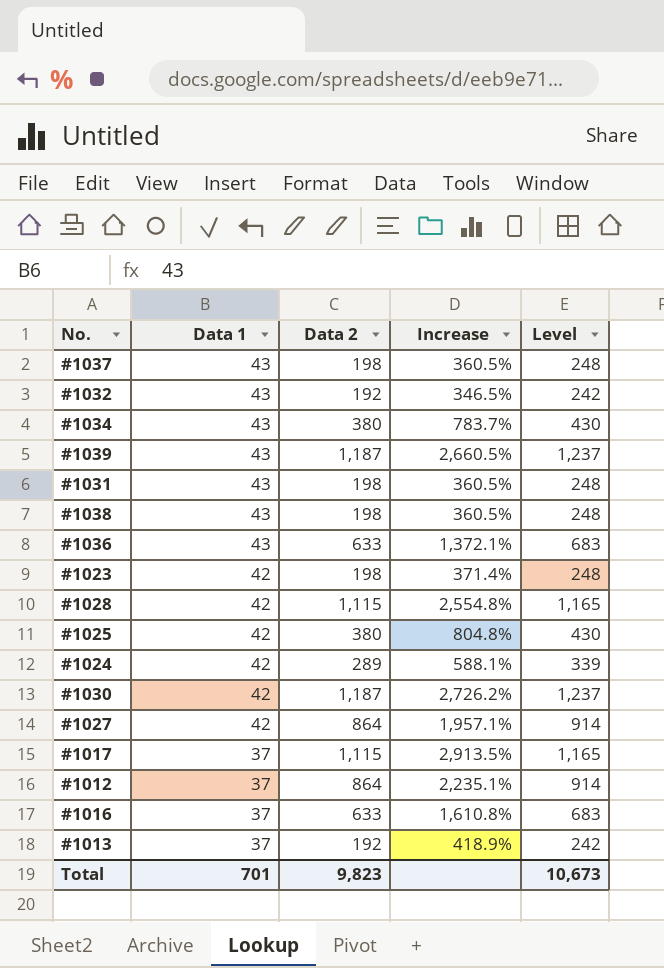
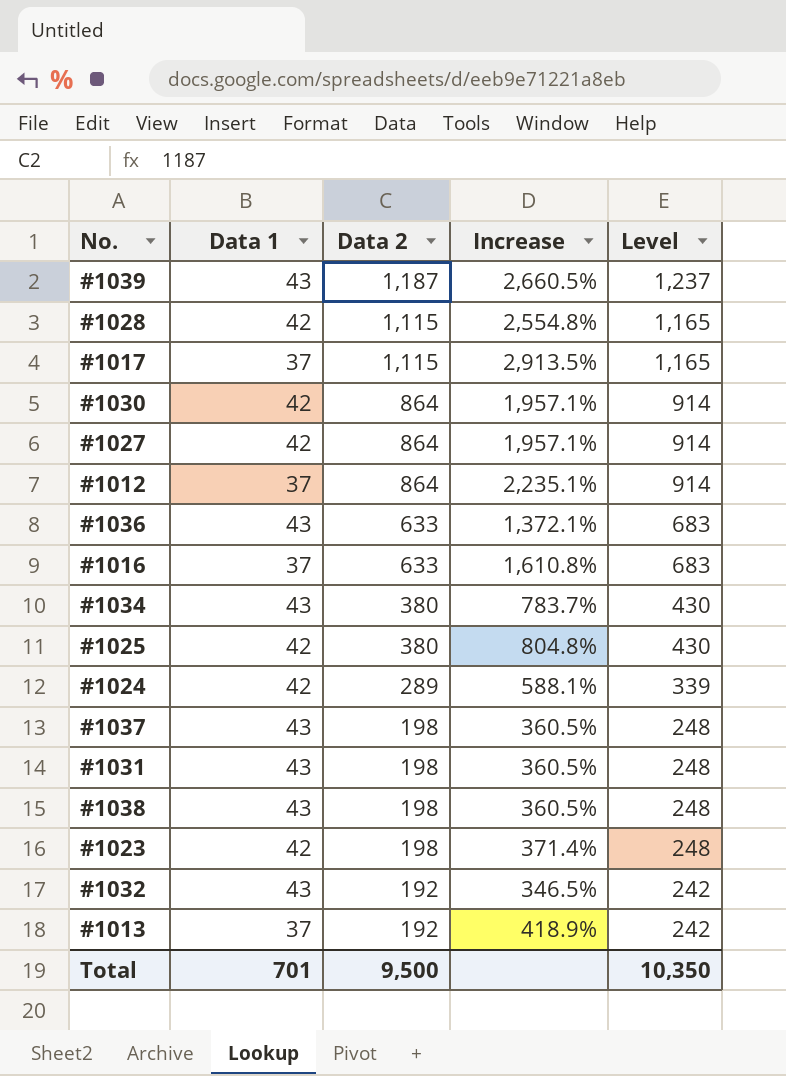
row order: Data 1 descending -> Data 2 descending
#1030 | Data 2: 1,187 -> 864
#1030 | Increase: 2,726.2% -> 1,957.1%
#1030 | Level: 1,237 -> 914
Total | Data 2: 9,823 -> 9,500
Total | Level: 10,673 -> 10,350

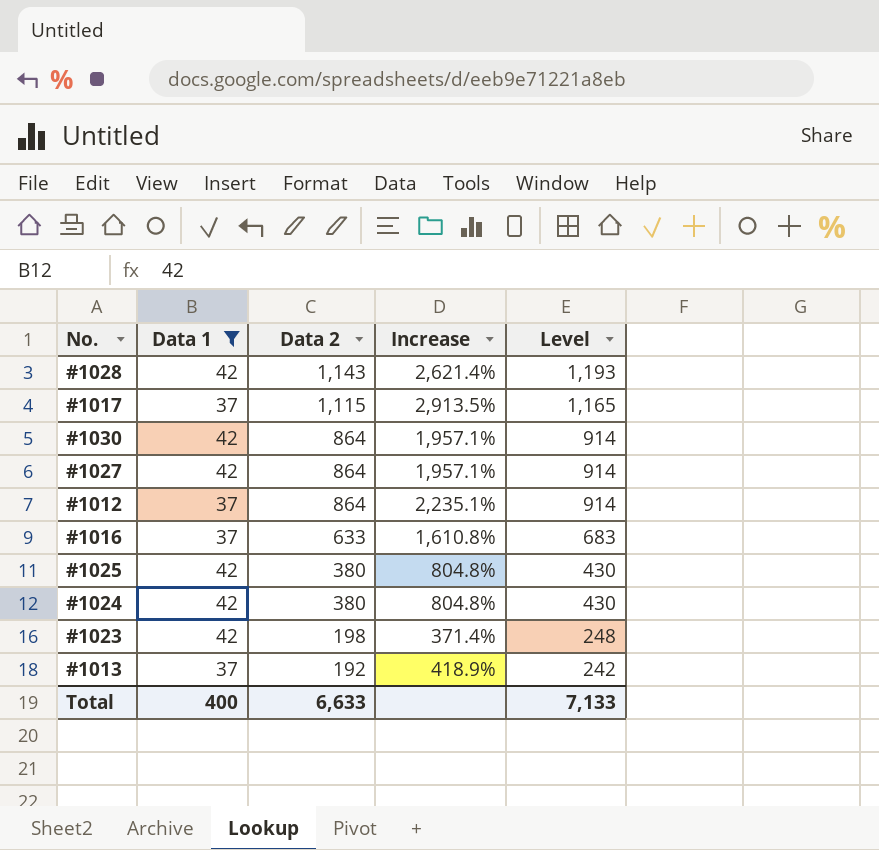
filter: none -> Data 1 != 43
#1028 | Data 2: 1,115 -> 1,143
#1028 | Increase: 2,554.8% -> 2,621.4%
#1028 | Level: 1,165 -> 1,193
#1024 | Data 2: 289 -> 380
#1024 | Increase: 588.1% -> 804.8%
#1024 | Level: 339 -> 430
Total | Data 1: 701 -> 400
Total | Data 2: 9,500 -> 6,633
Total | Level: 10,350 -> 7,133

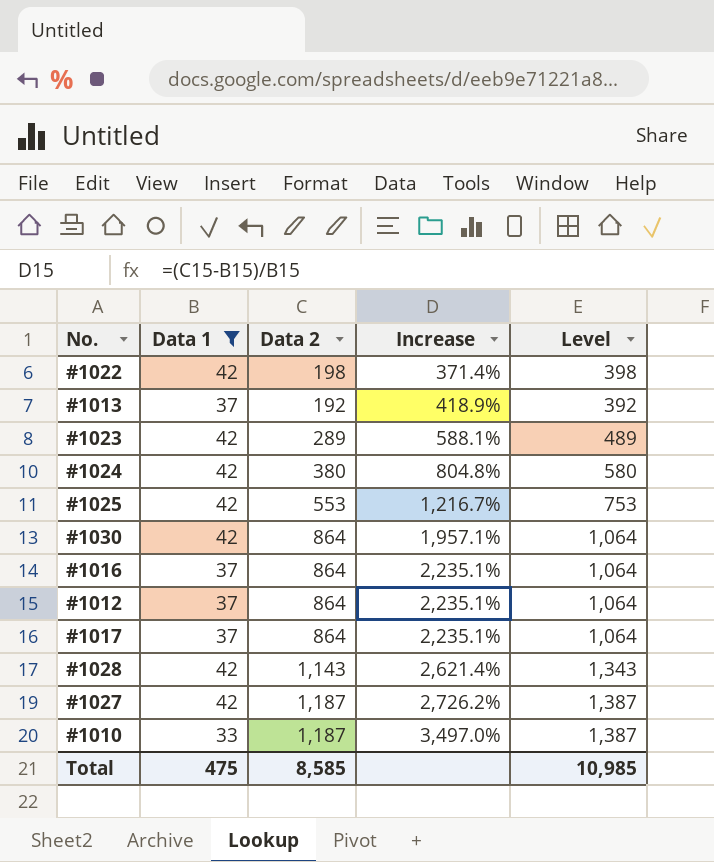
row order: Data 2 descending -> Increase ascending
column Level | formula: [Data 2] + 50 -> [Data 2] + 200
row #1022: none -> 42 | 198 | 371.4% | 398
#1023 | Data 2: 198 -> 289
#1023 | Increase: 371.4% -> 588.1%
#1025 | Data 2: 380 -> 553
#1025 | Increase: 804.8% -> 1,216.7%
#1016 | Data 2: 633 -> 864
#1016 | Increase: 1,610.8% -> 2,235.1%
#1017 | Data 2: 1,115 -> 864
#1017 | Increase: 2,913.5% -> 2,235.1%
#1027 | Data 2: 864 -> 1,187
#1027 | Increase: 1,957.1% -> 2,726.2%
row #1010: none -> 33 | 1,187 | 3,497.0% | 1,387
Total | Data 1: 400 -> 475
Total | Data 2: 6,633 -> 8,585
Total | Level: 7,133 -> 10,985

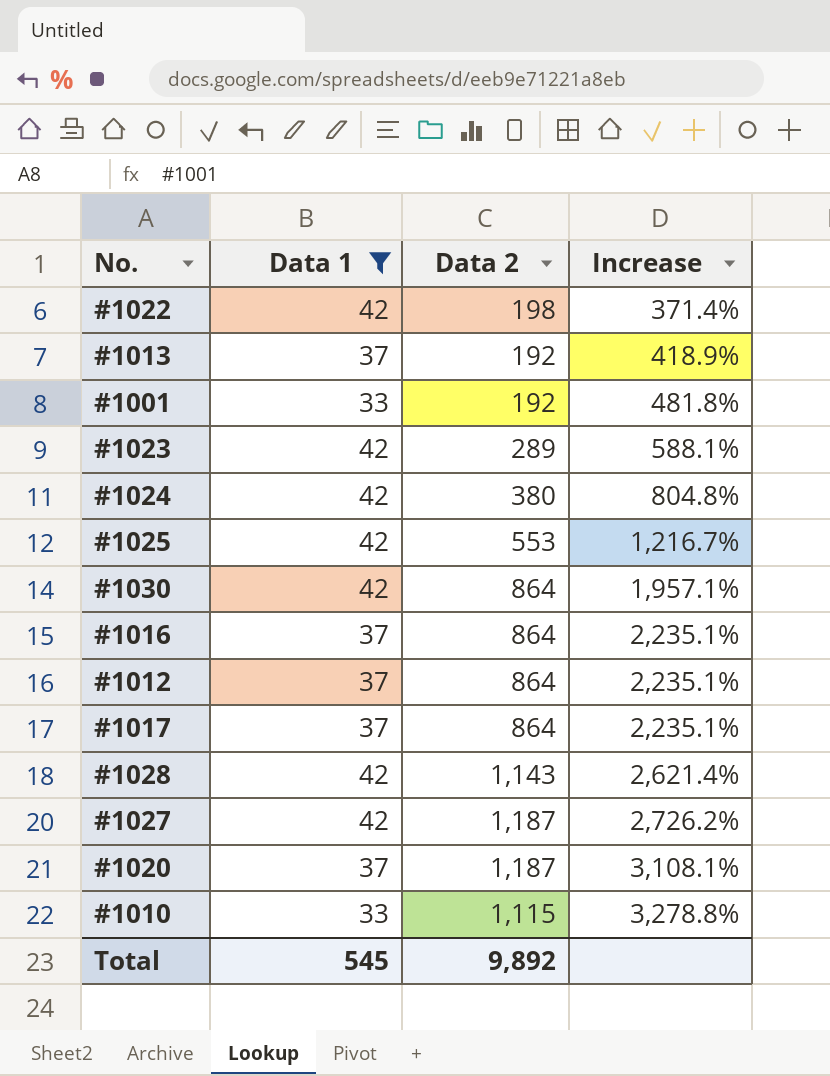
column Level | formula: [Data 2] + 200 -> none
row #1001: none -> 33 | 192 | 481.8%
row #1020: none -> 37 | 1,187 | 3,108.1%
#1010 | Data 2: 1,187 -> 1,115
#1010 | Increase: 3,497.0% -> 3,278.8%
Total | Data 1: 475 -> 545
Total | Data 2: 8,585 -> 9,892

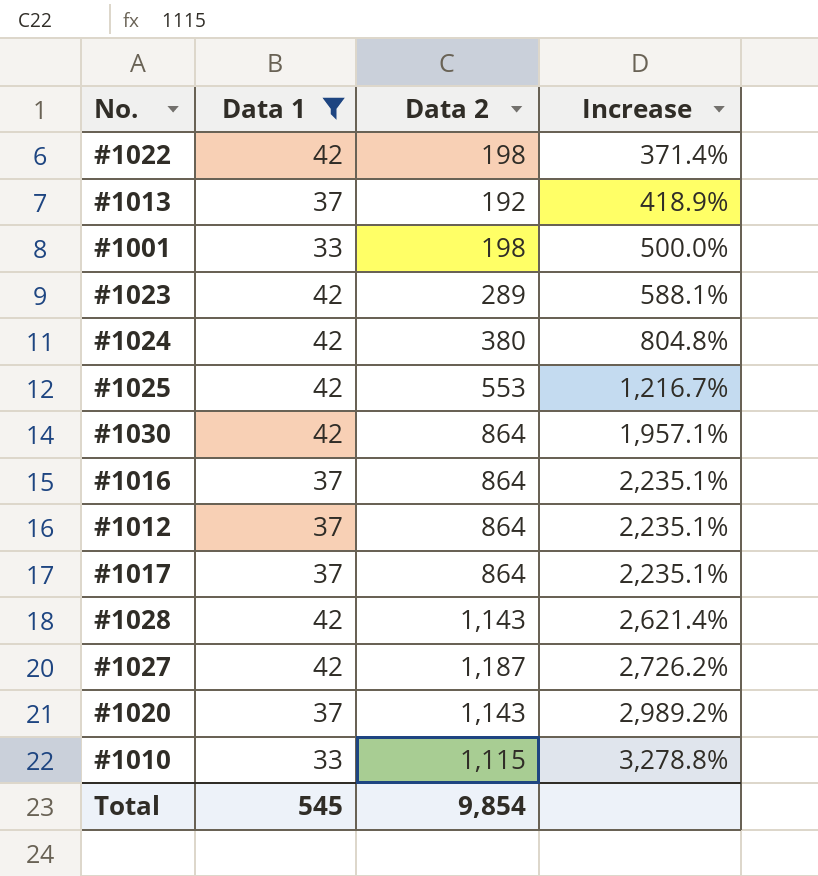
#1001 | Data 2: 192 -> 198
#1001 | Increase: 481.8% -> 500.0%
#1020 | Data 2: 1,187 -> 1,143
#1020 | Increase: 3,108.1% -> 2,989.2%
Total | Data 2: 9,892 -> 9,854

